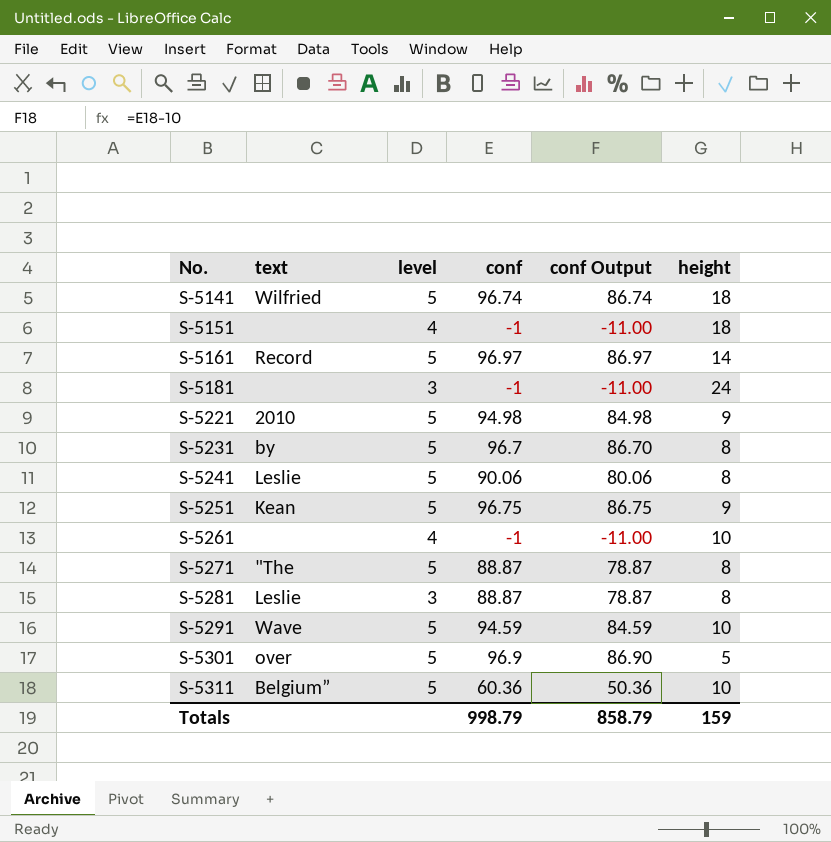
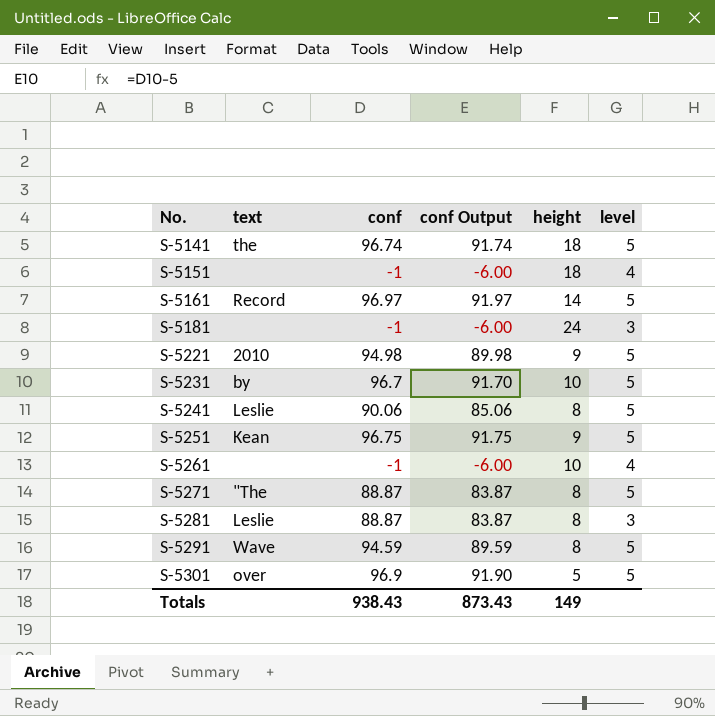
column conf Output | formula: [conf] - 10 -> [conf] - 5
column level | position: 3 -> 6
row S-5311: Belgium” | 5 | 60.36 | 50.36 | 10 -> none
S-5141 | text: Wilfried -> the
S-5231 | height: 8 -> 10
S-5291 | height: 10 -> 8
Totals | conf: 998.79 -> 938.43
Totals | conf Output: 858.79 -> 873.43
Totals | height: 159 -> 149

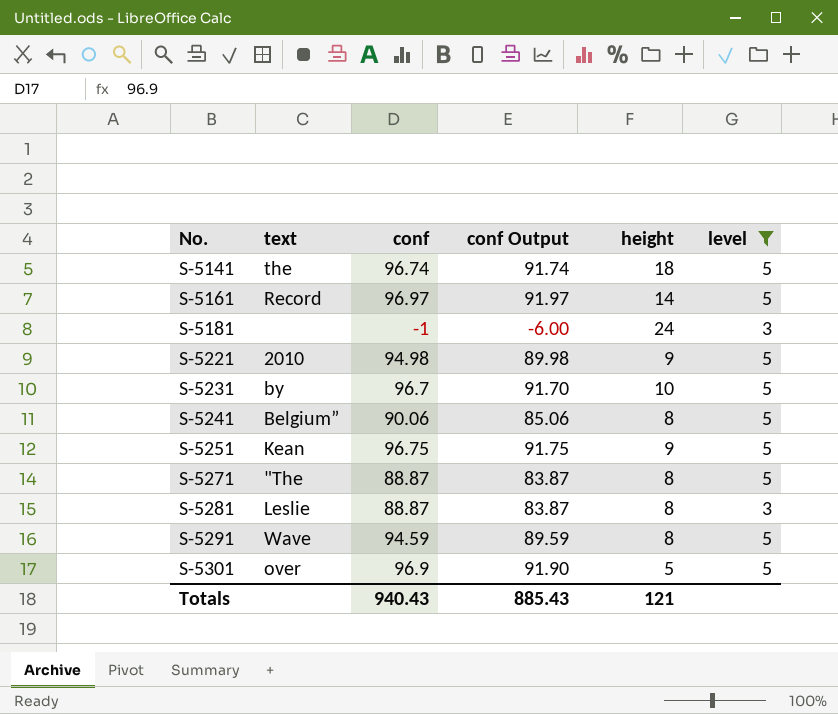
filter: none -> level != 4
S-5241 | text: Leslie -> Belgium”
Totals | conf: 938.43 -> 940.43
Totals | conf Output: 873.43 -> 885.43
Totals | height: 149 -> 121

